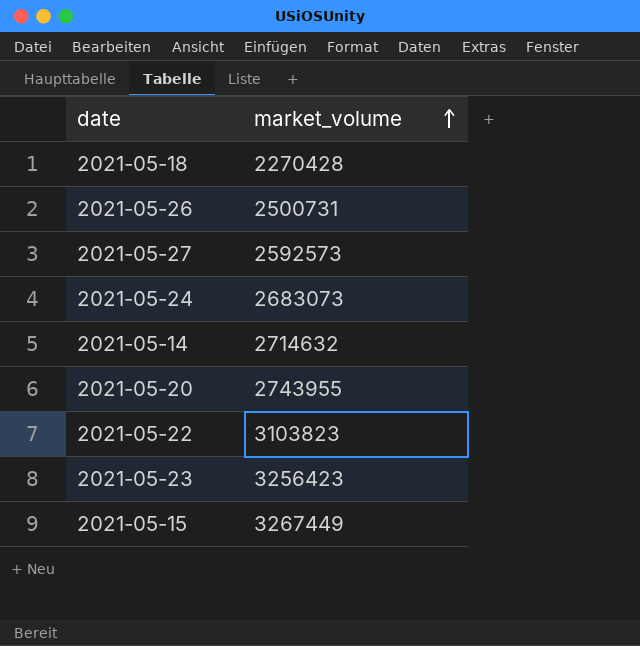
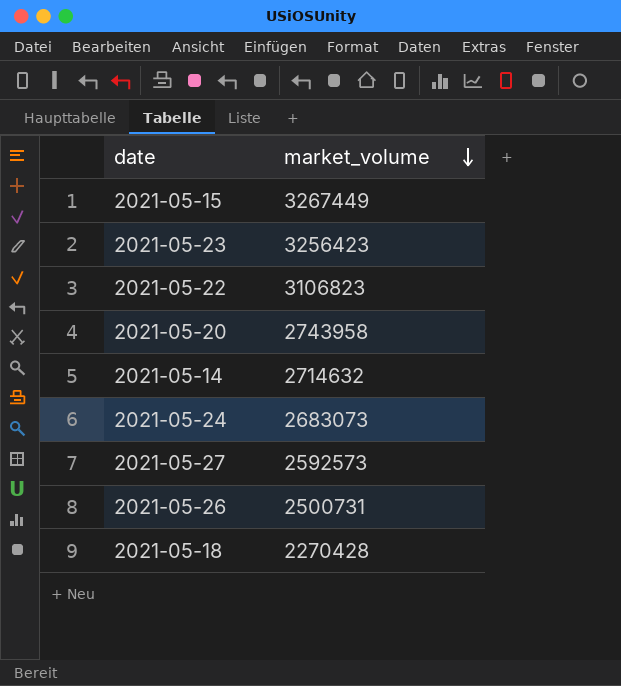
row order: market_volume ascending -> market_volume descending
2021-05-22 | market_volume: 3103823 -> 3106823
2021-05-20 | market_volume: 2743955 -> 2743958

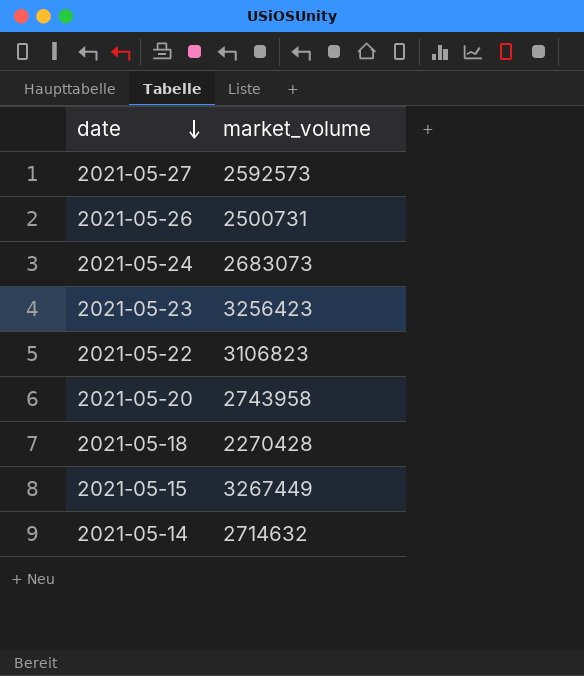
row order: market_volume descending -> date descending

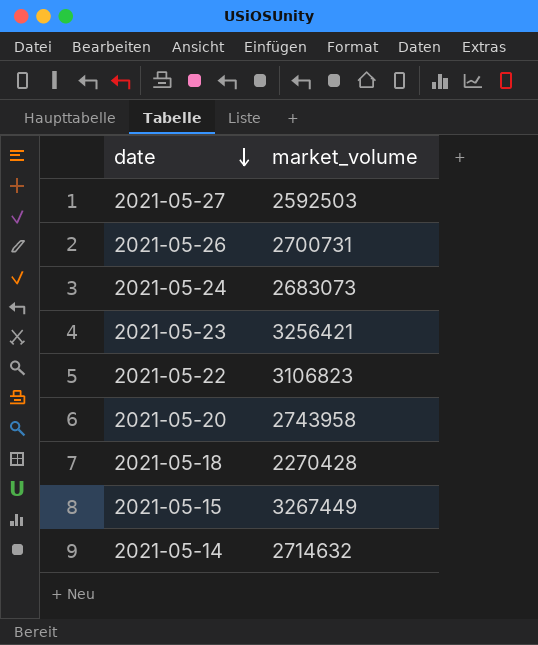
2021-05-27 | market_volume: 2592573 -> 2592503
2021-05-26 | market_volume: 2500731 -> 2700731
2021-05-23 | market_volume: 3256423 -> 3256421

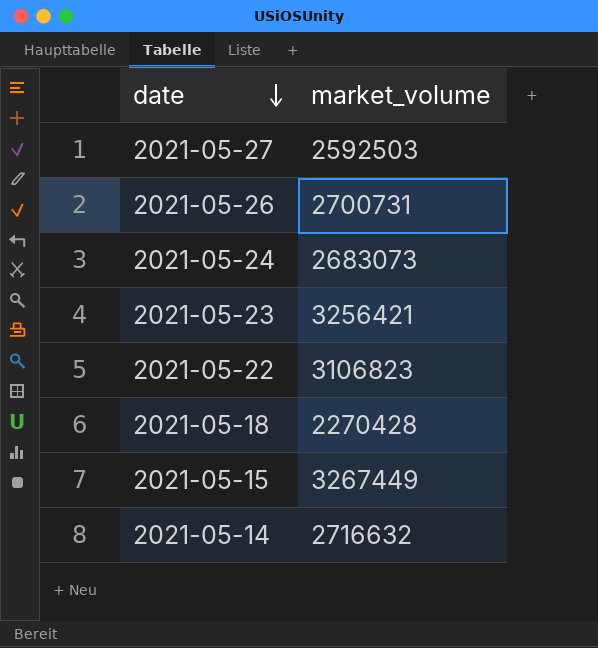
row 2021-05-20: 2743958 -> none
2021-05-14 | market_volume: 2714632 -> 2716632

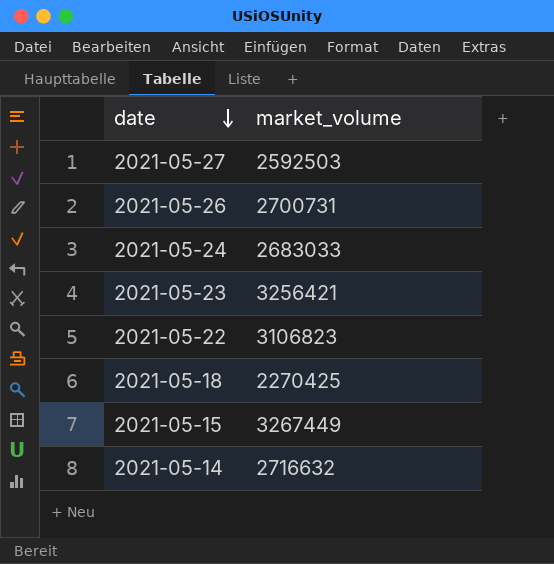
2021-05-24 | market_volume: 2683073 -> 2683033
2021-05-18 | market_volume: 2270428 -> 2270425

